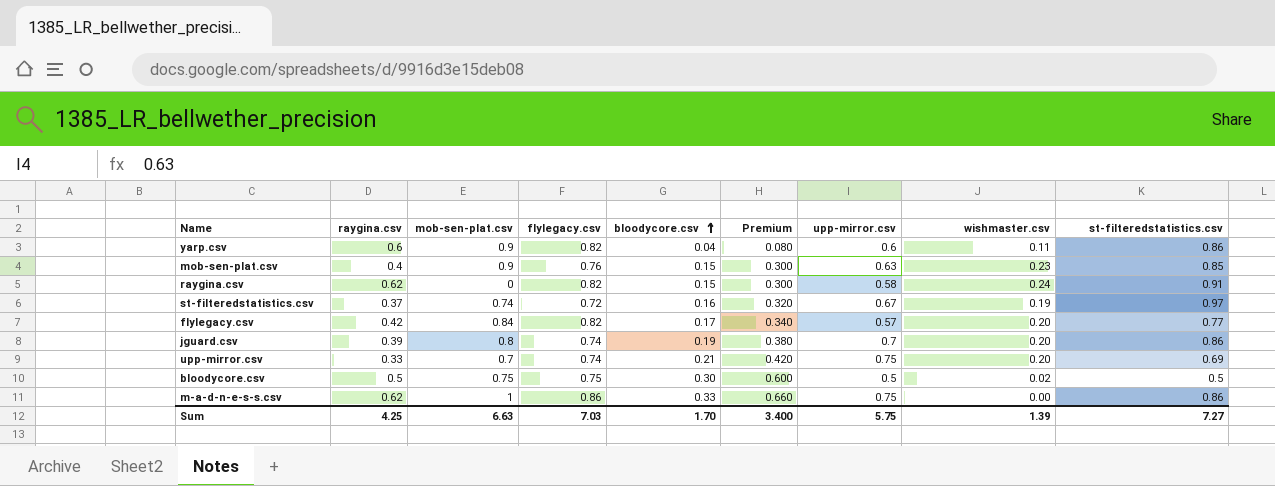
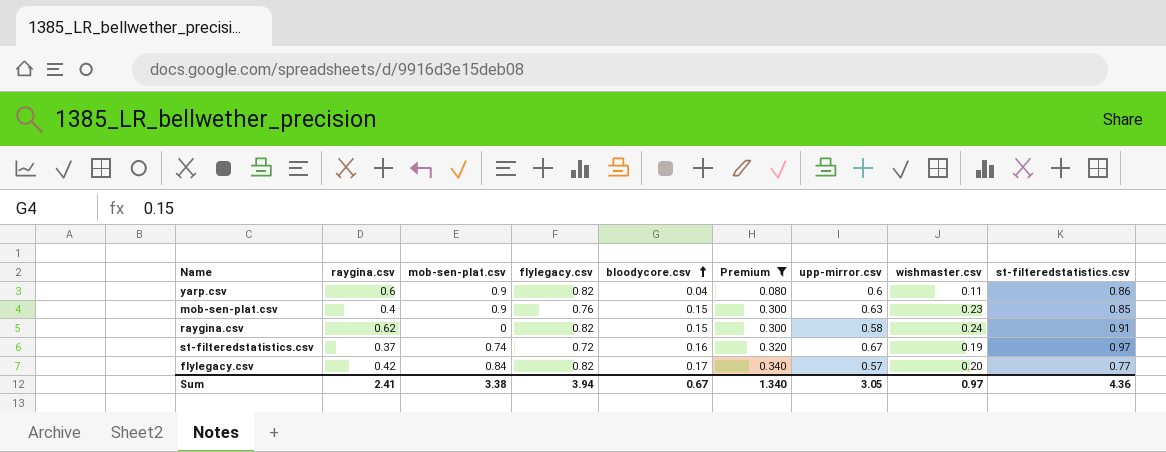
filter: none -> Premium <= 0.340
Sum | raygina.csv: 4.25 -> 2.41
Sum | mob-sen-plat.csv: 6.63 -> 3.38
Sum | flylegacy.csv: 7.03 -> 3.94
Sum | bloodycore.csv: 1.70 -> 0.67
Sum | Premium: 3.400 -> 1.340
Sum | upp-mirror.csv: 5.75 -> 3.05
Sum | wishmaster.csv: 1.39 -> 0.97
Sum | st-filteredstatistics.csv: 7.27 -> 4.36

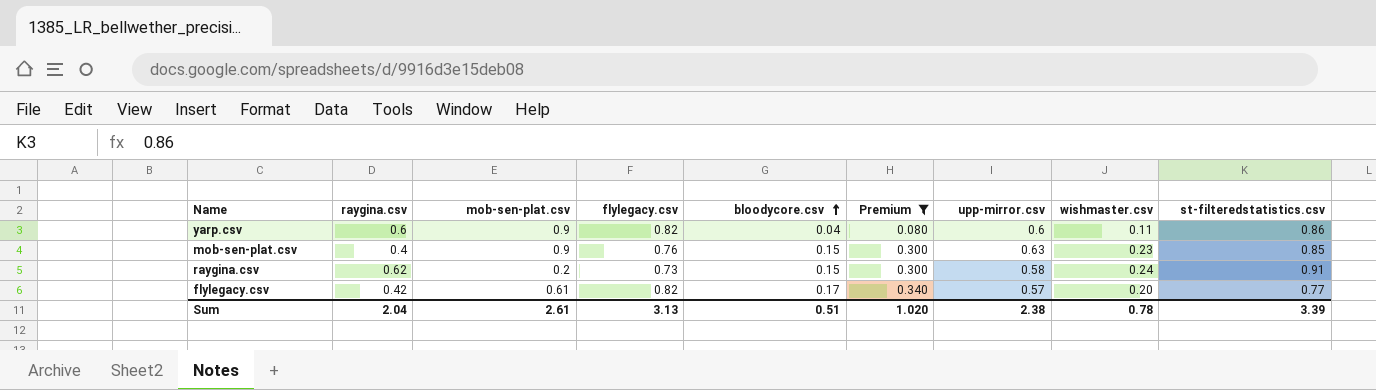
row st-filteredstatistics.csv: 0.37 | 0.74 | 0.72 | 0.16 | 0.320 | 0.67 | 0.19 | 0.97 -> none
raygina.csv | mob-sen-plat.csv: 0 -> 0.2
raygina.csv | flylegacy.csv: 0.82 -> 0.73
flylegacy.csv | mob-sen-plat.csv: 0.84 -> 0.61
Sum | raygina.csv: 2.41 -> 2.04
Sum | mob-sen-plat.csv: 3.38 -> 2.61
Sum | flylegacy.csv: 3.94 -> 3.13
Sum | bloodycore.csv: 0.67 -> 0.51
Sum | Premium: 1.340 -> 1.020
Sum | upp-mirror.csv: 3.05 -> 2.38
Sum | wishmaster.csv: 0.97 -> 0.78
Sum | st-filteredstatistics.csv: 4.36 -> 3.39

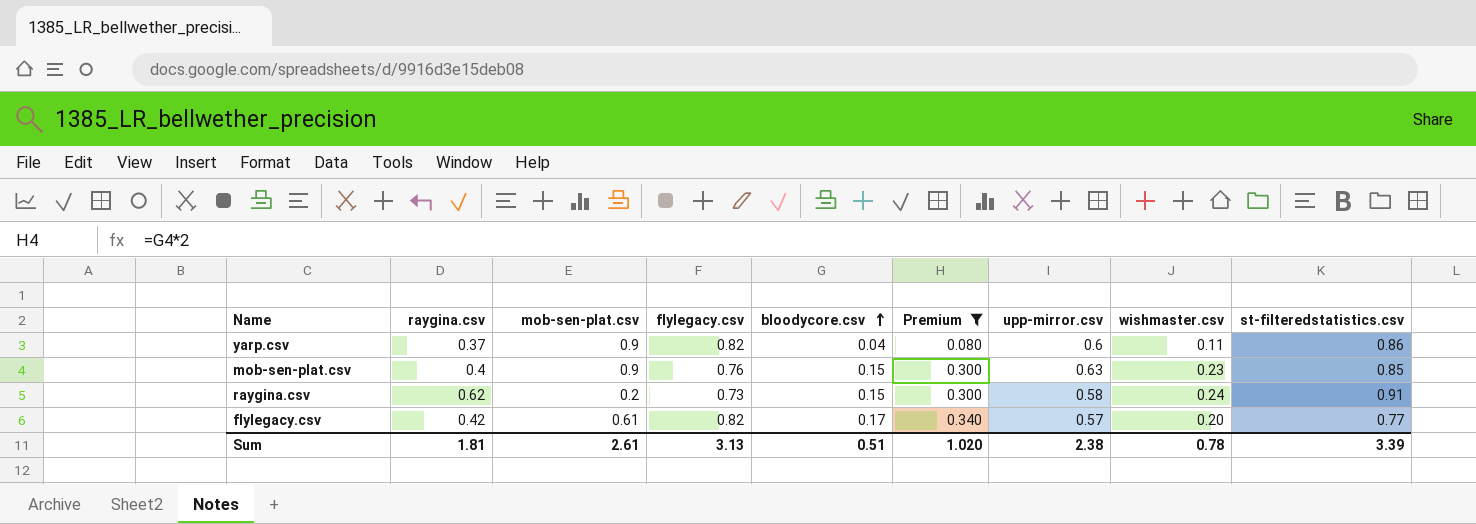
yarp.csv | raygina.csv: 0.6 -> 0.37
Sum | raygina.csv: 2.04 -> 1.81

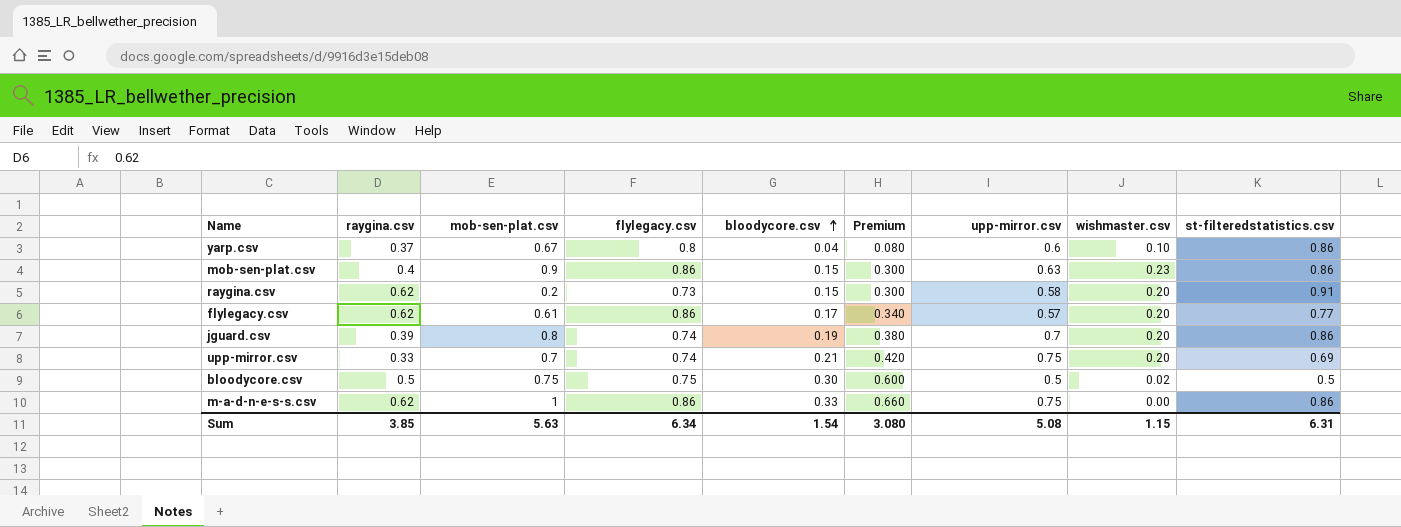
filter: Premium <= 0.340 -> none
yarp.csv | mob-sen-plat.csv: 0.9 -> 0.67
yarp.csv | flylegacy.csv: 0.82 -> 0.8
yarp.csv | wishmaster.csv: 0.11 -> 0.10
mob-sen-plat.csv | flylegacy.csv: 0.76 -> 0.86
mob-sen-plat.csv | st-filteredstatistics.csv: 0.85 -> 0.86
raygina.csv | wishmaster.csv: 0.24 -> 0.20
flylegacy.csv | raygina.csv: 0.42 -> 0.62
flylegacy.csv | flylegacy.csv: 0.82 -> 0.86
Sum | raygina.csv: 1.81 -> 3.85
Sum | mob-sen-plat.csv: 2.61 -> 5.63
Sum | flylegacy.csv: 3.13 -> 6.34
Sum | bloodycore.csv: 0.51 -> 1.54
Sum | Premium: 1.020 -> 3.080
Sum | upp-mirror.csv: 2.38 -> 5.08
Sum | wishmaster.csv: 0.78 -> 1.15
Sum | st-filteredstatistics.csv: 3.39 -> 6.31

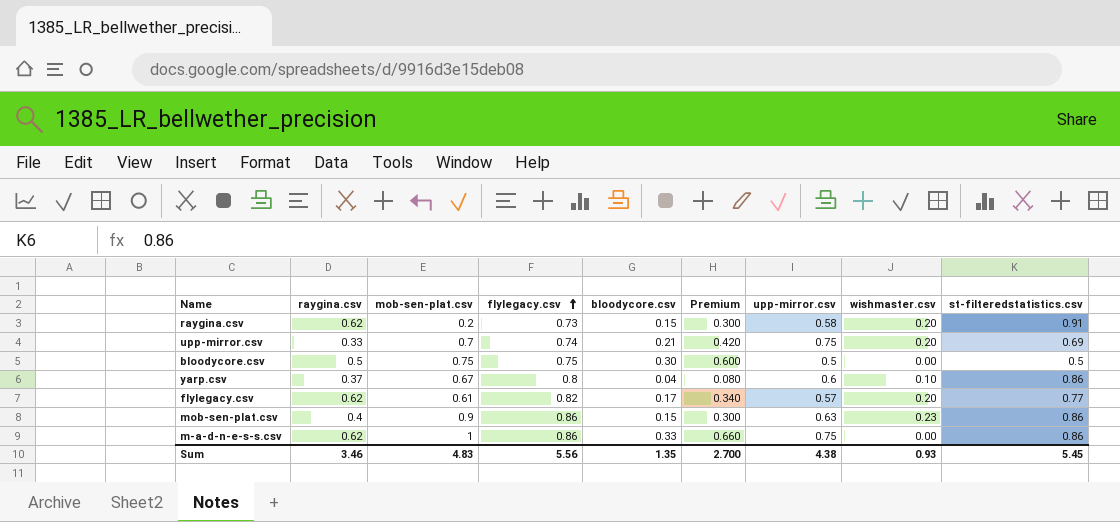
row order: bloodycore.csv ascending -> flylegacy.csv ascending
row jguard.csv: 0.39 | 0.8 | 0.74 | 0.19 | 0.380 | 0.7 | 0.20 | 0.86 -> none
bloodycore.csv | wishmaster.csv: 0.02 -> 0.00
flylegacy.csv | flylegacy.csv: 0.86 -> 0.82
Sum | raygina.csv: 3.85 -> 3.46
Sum | mob-sen-plat.csv: 5.63 -> 4.83
Sum | flylegacy.csv: 6.34 -> 5.56
Sum | bloodycore.csv: 1.54 -> 1.35
Sum | Premium: 3.080 -> 2.700
Sum | upp-mirror.csv: 5.08 -> 4.38
Sum | wishmaster.csv: 1.15 -> 0.93
Sum | st-filteredstatistics.csv: 6.31 -> 5.45

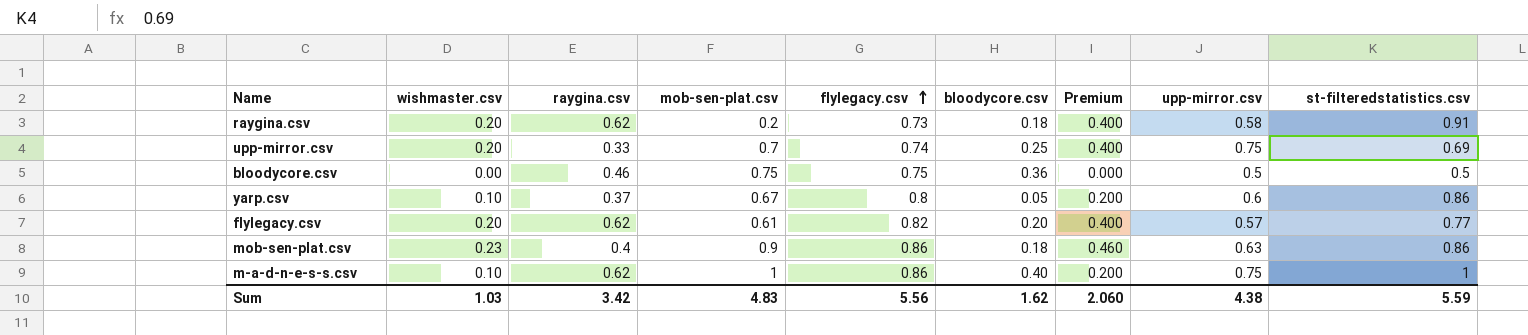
column wishmaster.csv | position: 8 -> 2
column Premium | formula: [bloodycore.csv] * 2 -> [wishmaster.csv] * 2
raygina.csv | bloodycore.csv: 0.15 -> 0.18
upp-mirror.csv | bloodycore.csv: 0.21 -> 0.25
bloodycore.csv | raygina.csv: 0.5 -> 0.46
bloodycore.csv | bloodycore.csv: 0.30 -> 0.36
yarp.csv | bloodycore.csv: 0.04 -> 0.05
flylegacy.csv | bloodycore.csv: 0.17 -> 0.20
mob-sen-plat.csv | bloodycore.csv: 0.15 -> 0.18
m-a-d-n-e-s-s.csv | wishmaster.csv: 0.00 -> 0.10
m-a-d-n-e-s-s.csv | bloodycore.csv: 0.33 -> 0.40
m-a-d-n-e-s-s.csv | st-filteredstatistics.csv: 0.86 -> 1
Sum | wishmaster.csv: 0.93 -> 1.03
Sum | raygina.csv: 3.46 -> 3.42
Sum | bloodycore.csv: 1.35 -> 1.62
Sum | Premium: 2.700 -> 2.060
Sum | st-filteredstatistics.csv: 5.45 -> 5.59

